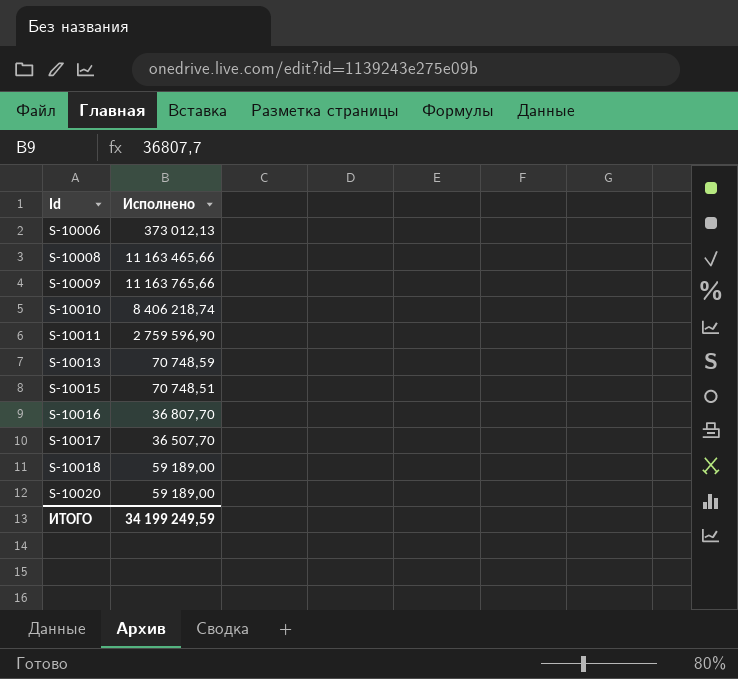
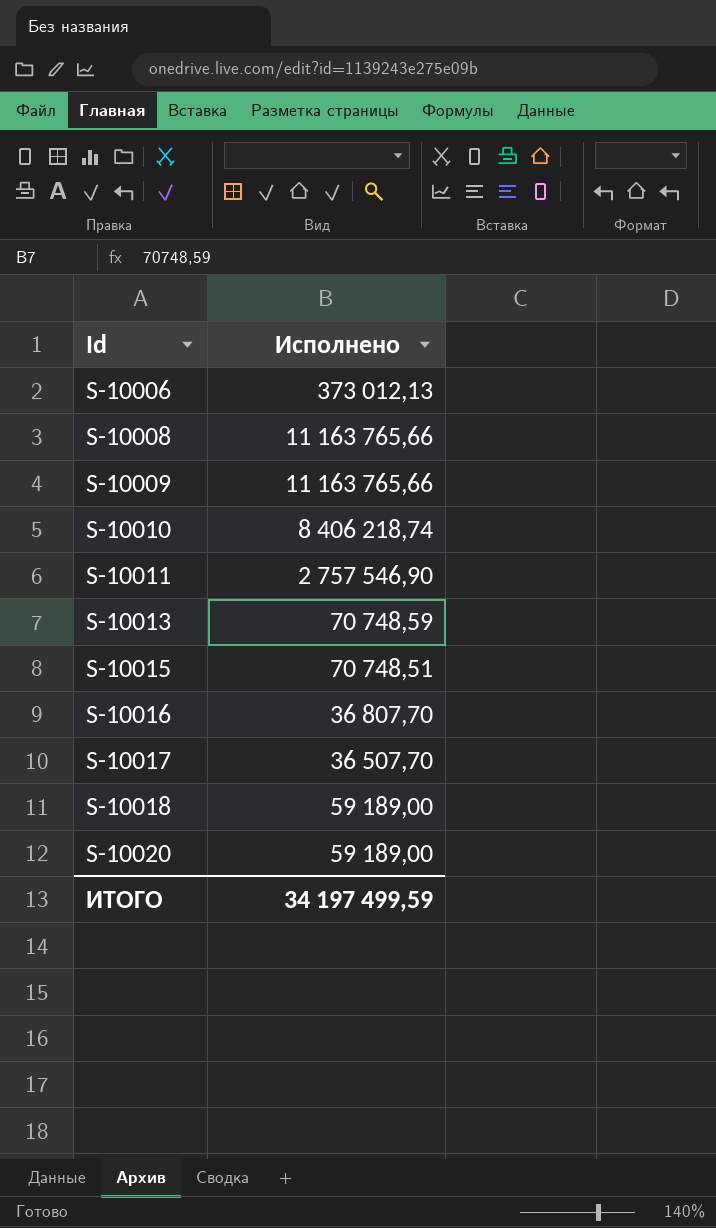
S-10008 | Исполнено: 11 163 465,66 -> 11 163 765,66
S-10011 | Исполнено: 2 759 596,90 -> 2 757 546,90
ИТОГО | Исполнено: 34 199 249,59 -> 34 197 499,59

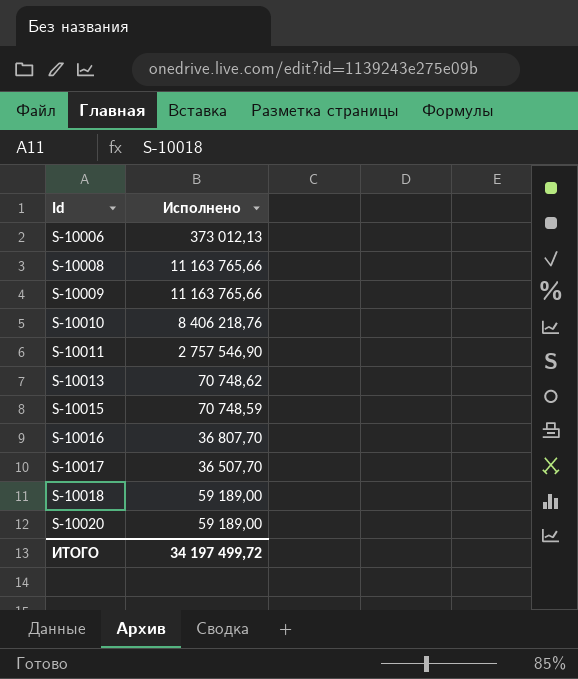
S-10010 | Исполнено: 8 406 218,74 -> 8 406 218,76
S-10013 | Исполнено: 70 748,59 -> 70 748,62
S-10015 | Исполнено: 70 748,51 -> 70 748,59
ИТОГО | Исполнено: 34 197 499,59 -> 34 197 499,72

